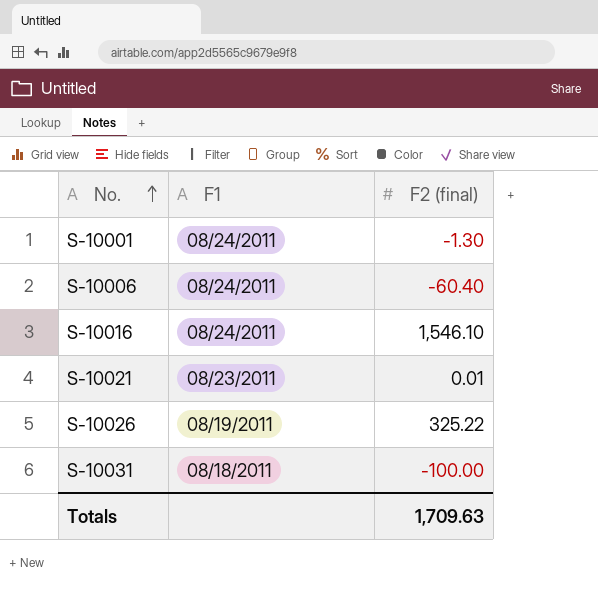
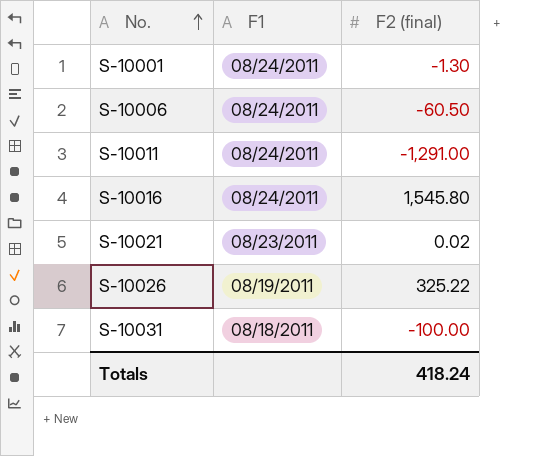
S-10006 | F2 (final): -60.40 -> -60.50
row S-10011: none -> 08/24/2011 | -1,291.00
S-10016 | F2 (final): 1,546.10 -> 1,545.80
S-10021 | F2 (final): 0.01 -> 0.02
Totals | F2 (final): 1,709.63 -> 418.24

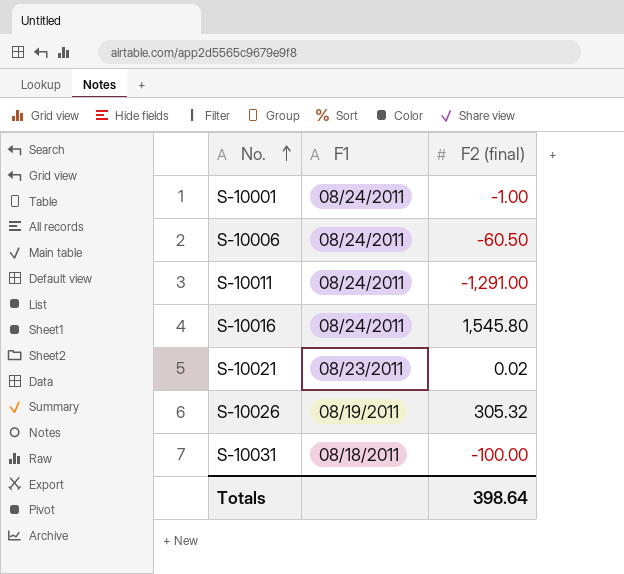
S-10001 | F2 (final): -1.30 -> -1.00
S-10026 | F2 (final): 325.22 -> 305.32
Totals | F2 (final): 418.24 -> 398.64

